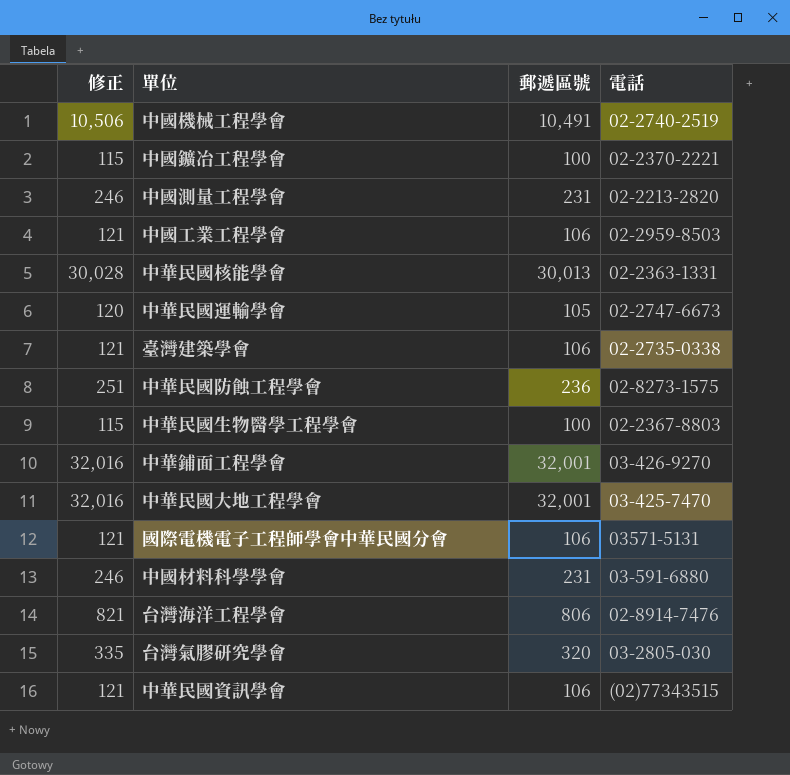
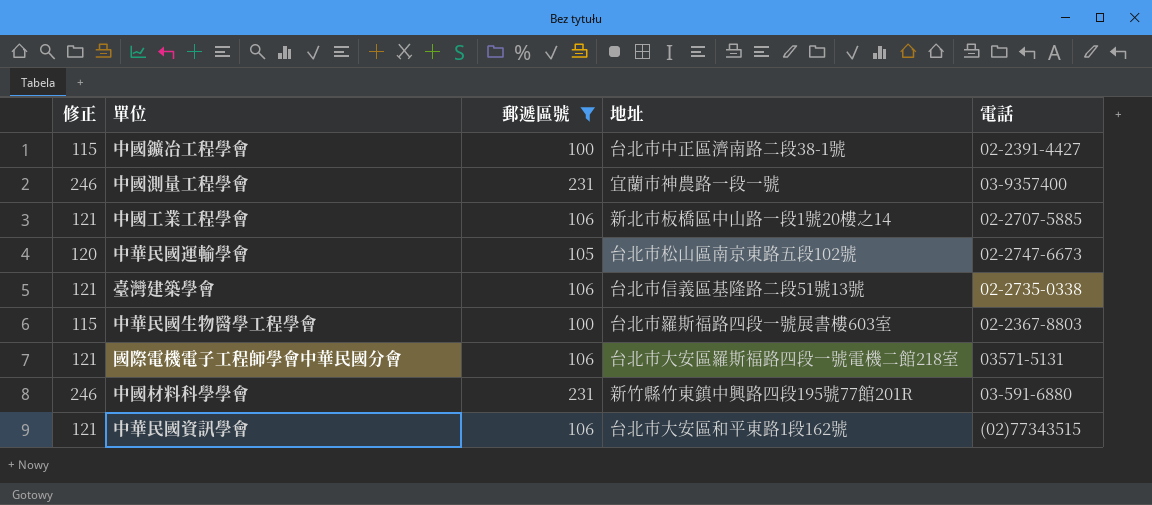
filter: none -> 郵遞區號 <= 231
column 地址 | position: none -> 4
中國鑛冶工程學會 | 電話: 02-2370-2221 -> 02-2391-4427
中國測量工程學會 | 電話: 02-2213-2820 -> 03-9357400
中國工業工程學會 | 電話: 02-2959-8503 -> 02-2707-5885

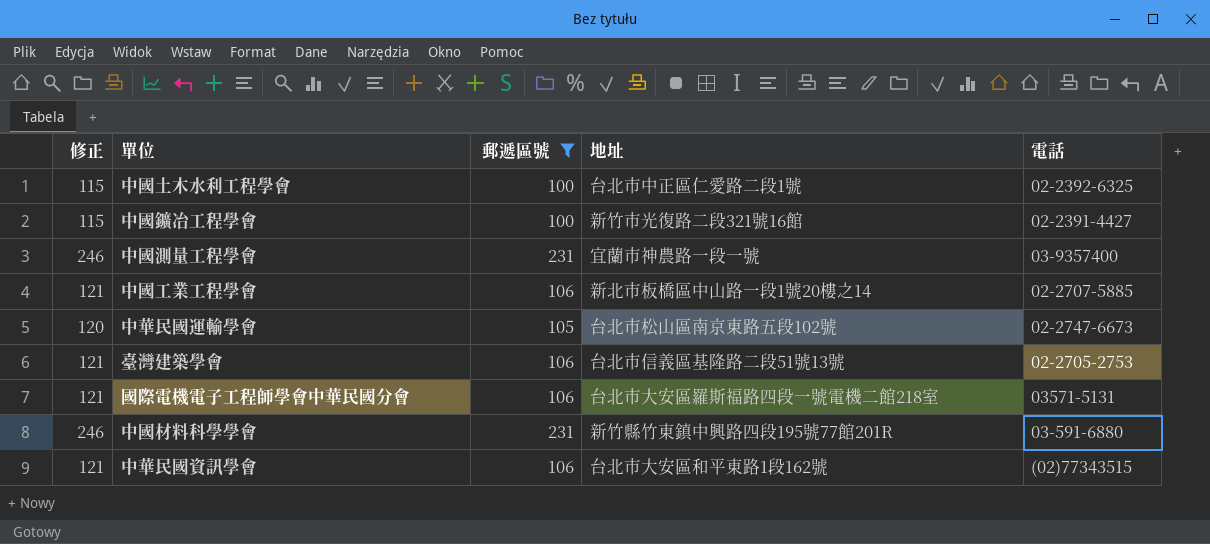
row 中華民國生物醫學工程學會: 115 | 100 | 台北市羅斯福路四段一號展書樓603室 | 02-2367-8803 -> none
row 中國土木水利工程學會: none -> 115 | 100 | 台北市中正區仁愛路二段1號 | 02-2392-6325
中國鑛冶工程學會 | 地址: 台北市中正區濟南路二段38-1號 -> 新竹市光復路二段321號16館
臺灣建築學會 | 電話: 02-2735-0338 -> 02-2705-2753

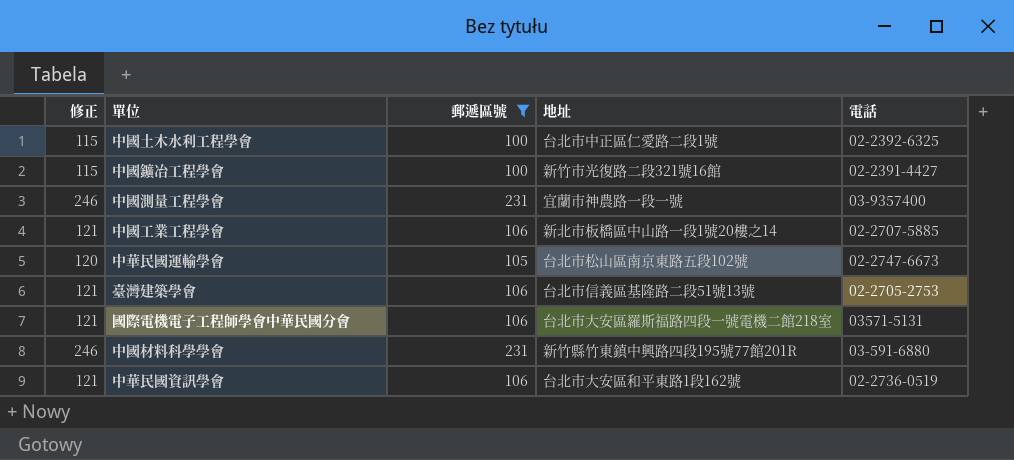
中華民國資訊學會 | 電話: (02)77343515 -> 02-2736-0519

